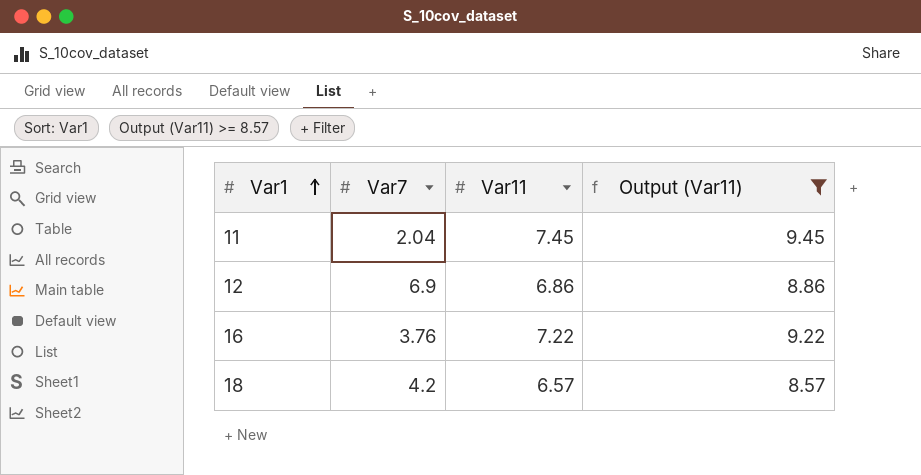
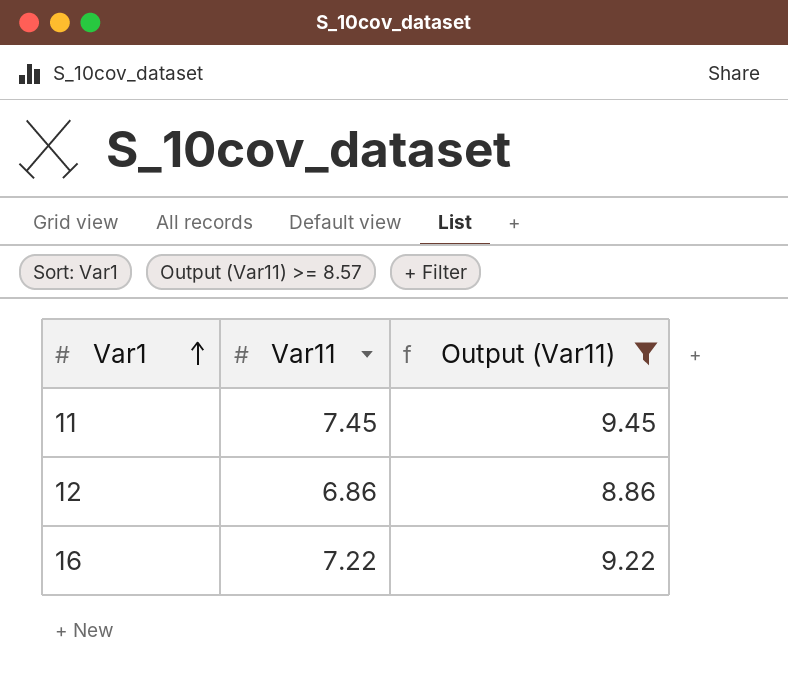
column Var7 | position: 2 -> none
row 18: 4.2 | 6.57 | 8.57 -> none

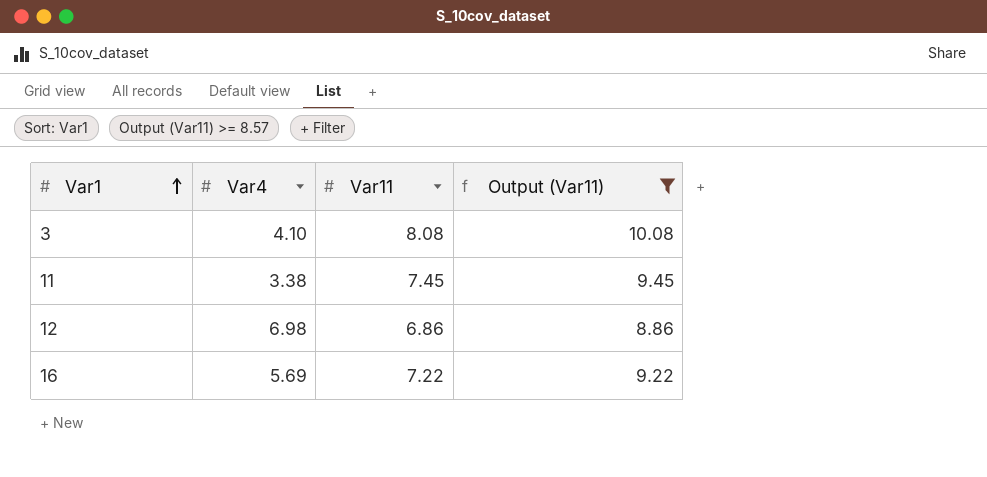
column Var4 | position: none -> 2
row 3: none -> 4.10 | 8.08 | 10.08

